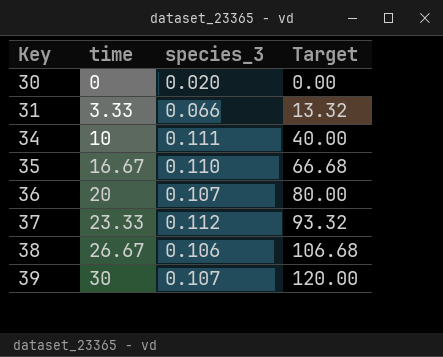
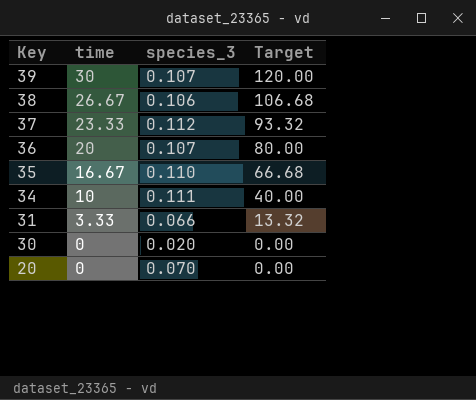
row order: Key ascending -> Key descending
row 20: none -> 0 | 0.070 | 0.00

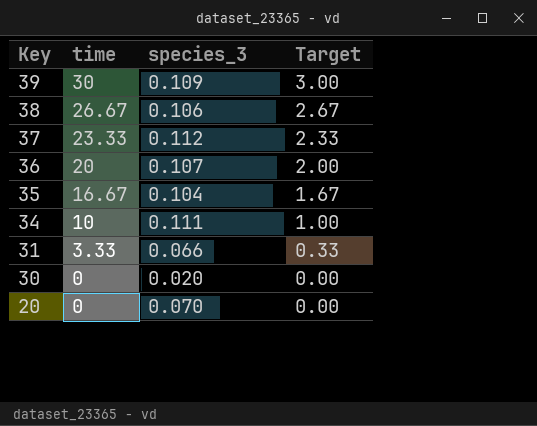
column Target | formula: [time] * 4 -> [time] * 0.1
39 | species_3: 0.107 -> 0.109
35 | species_3: 0.110 -> 0.104

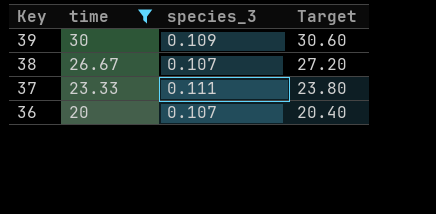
filter: none -> time >= 20
column Target | formula: [time] * 0.1 -> [time] * 1.02
38 | species_3: 0.106 -> 0.107
37 | species_3: 0.112 -> 0.111

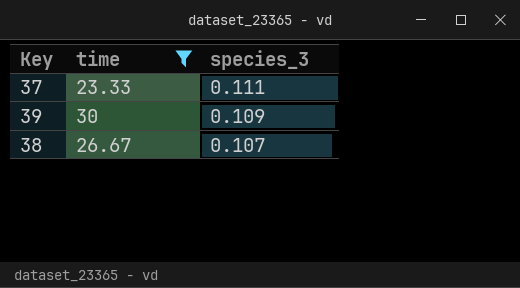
row order: Key descending -> species_3 descending
column Target | formula: [time] * 1.02 -> none
row 36: 20 | 0.107 | 20.40 -> none

